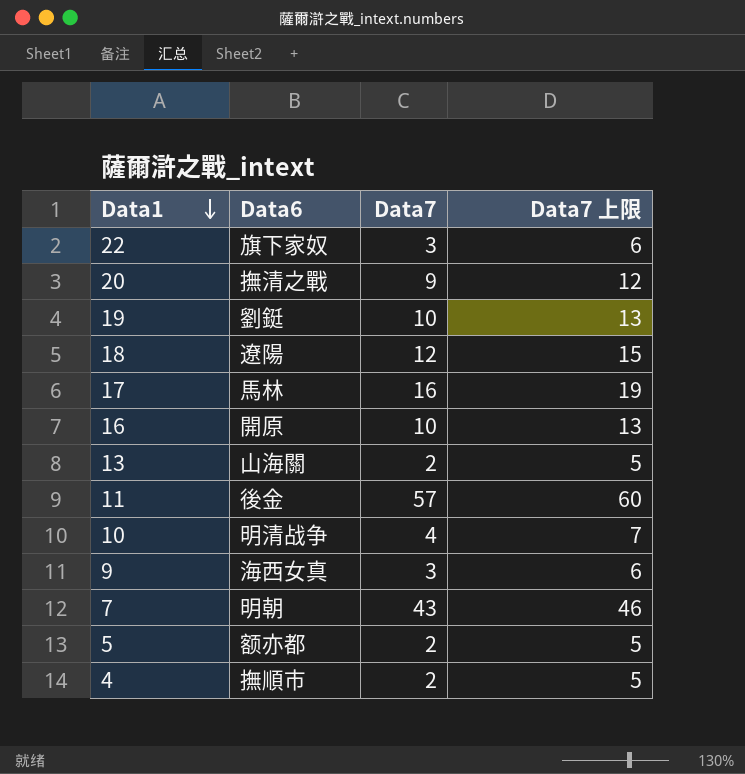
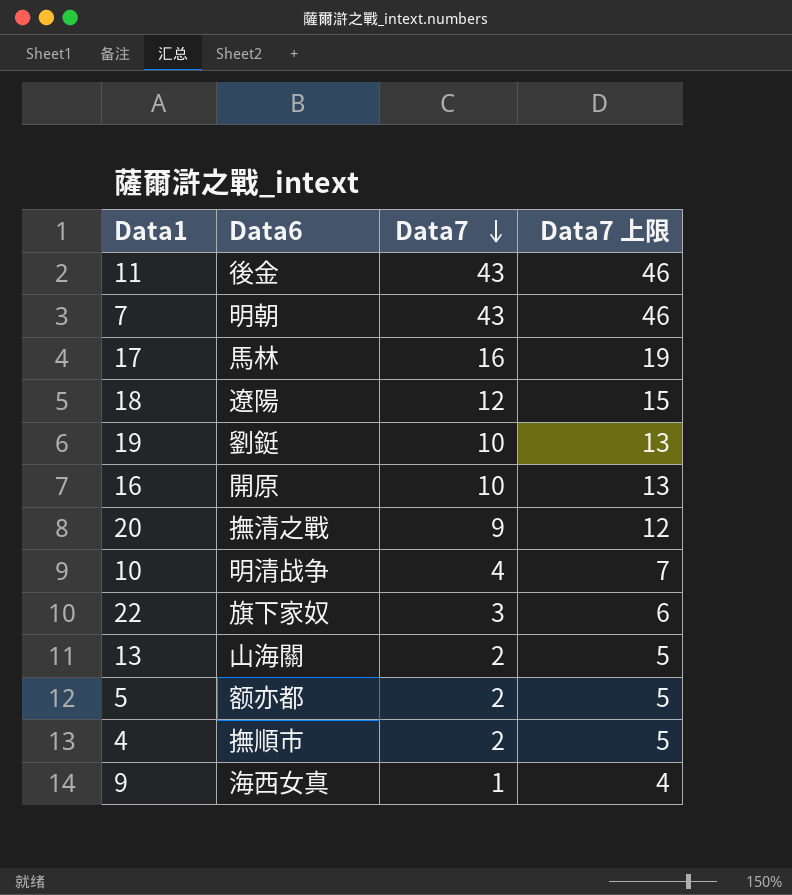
row order: Data1 descending -> Data7 descending
11 | Data7: 57 -> 43
11 | Data7 上限: 60 -> 46
9 | Data7: 3 -> 1
9 | Data7 上限: 6 -> 4

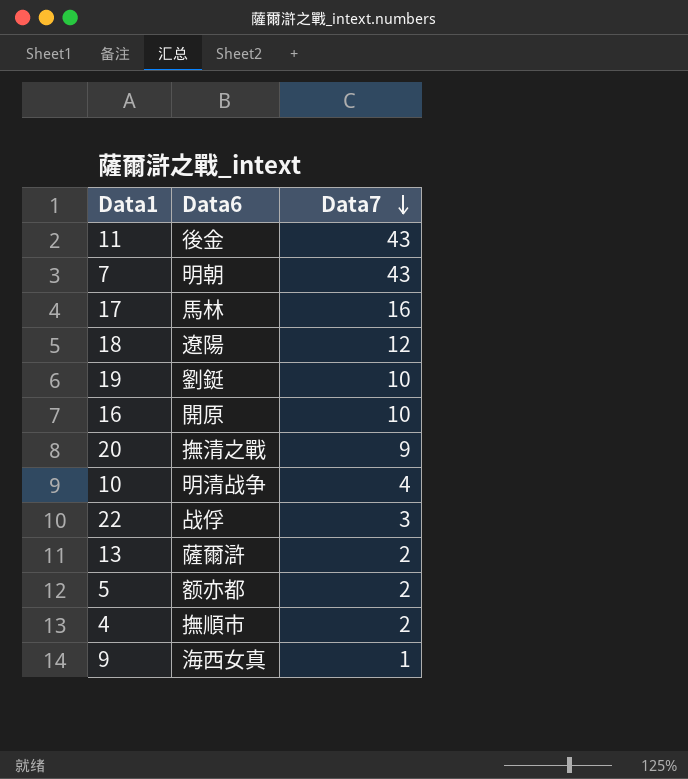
column Data7 上限 | formula: [Data7] + 3 -> none
22 | Data6: 旗下家奴 -> 战俘
13 | Data6: 山海關 -> 薩爾滸

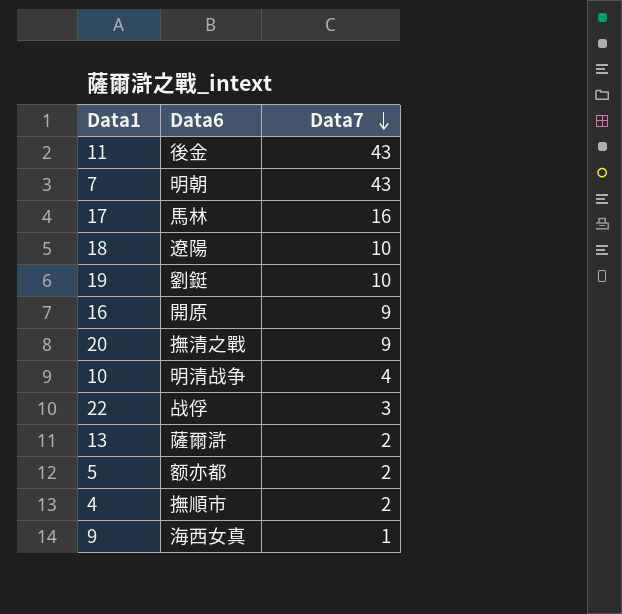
18 | Data7: 12 -> 10
16 | Data7: 10 -> 9

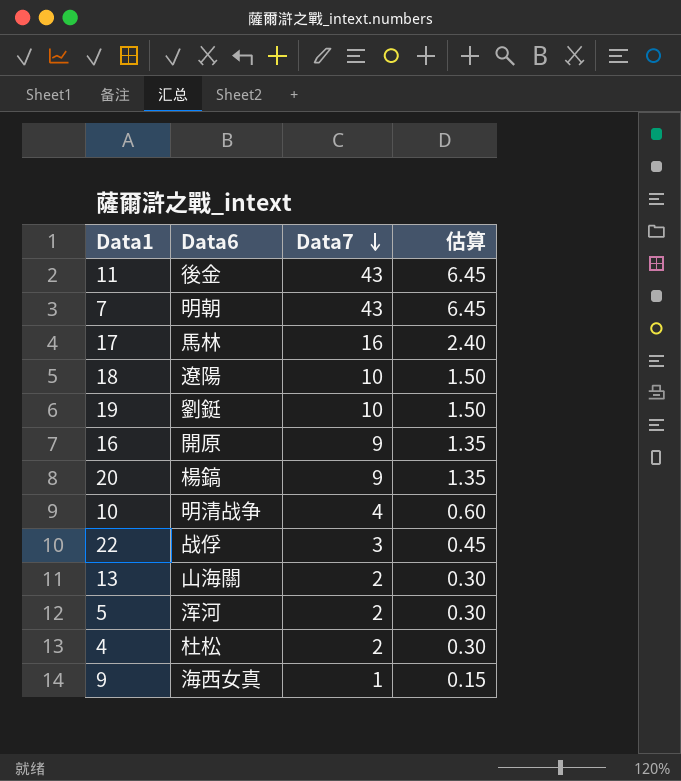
column 估算 | formula: none -> [Data7] * 0.15
20 | Data6: 撫清之戰 -> 楊鎬
13 | Data6: 薩爾滸 -> 山海關
5 | Data6: 额亦都 -> 浑河
4 | Data6: 撫順市 -> 杜松

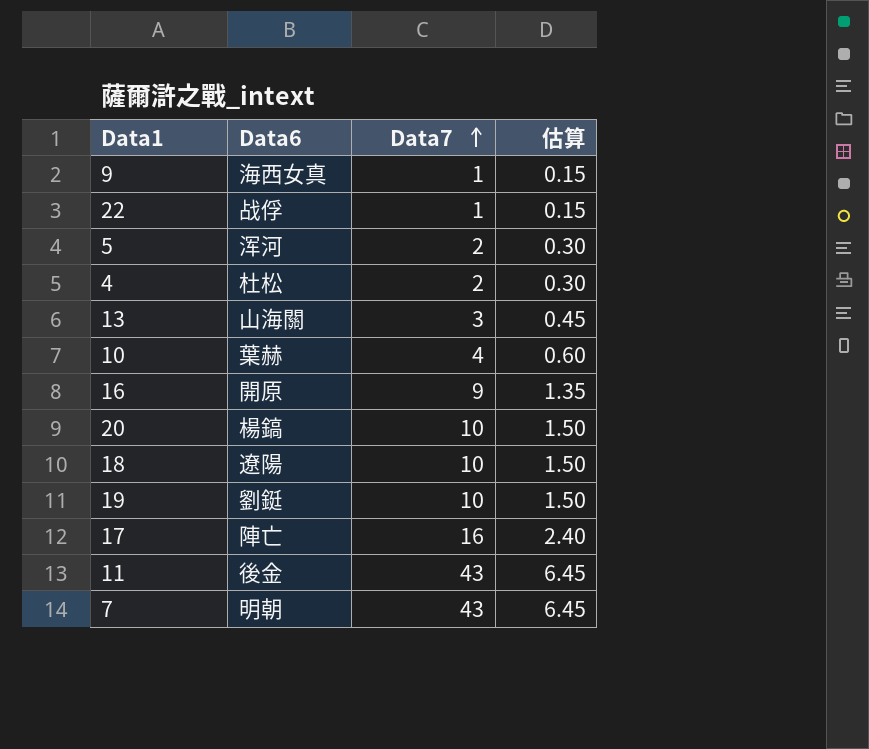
row order: Data7 descending -> Data7 ascending
22 | Data7: 3 -> 1
22 | 估算: 0.45 -> 0.15
13 | Data7: 2 -> 3
13 | 估算: 0.30 -> 0.45
10 | Data6: 明清战争 -> 葉赫
20 | Data7: 9 -> 10
20 | 估算: 1.35 -> 1.50
17 | Data6: 馬林 -> 陣亡

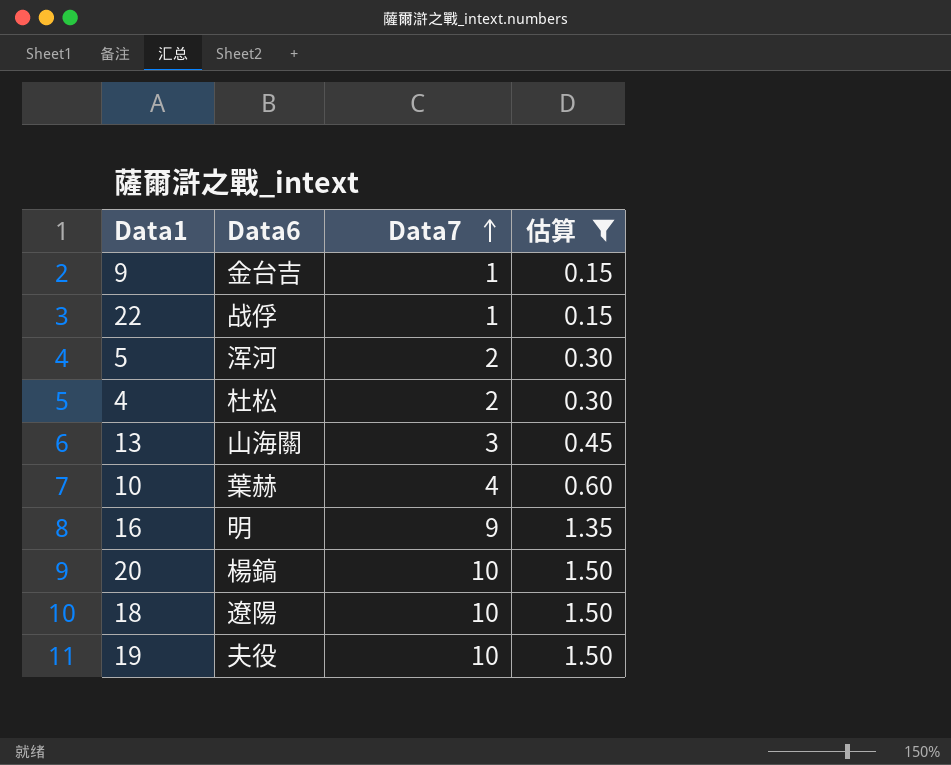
filter: none -> 估算 <= 1.50
9 | Data6: 海西女真 -> 金台吉
16 | Data6: 開原 -> 明
19 | Data6: 劉鋌 -> 夫役

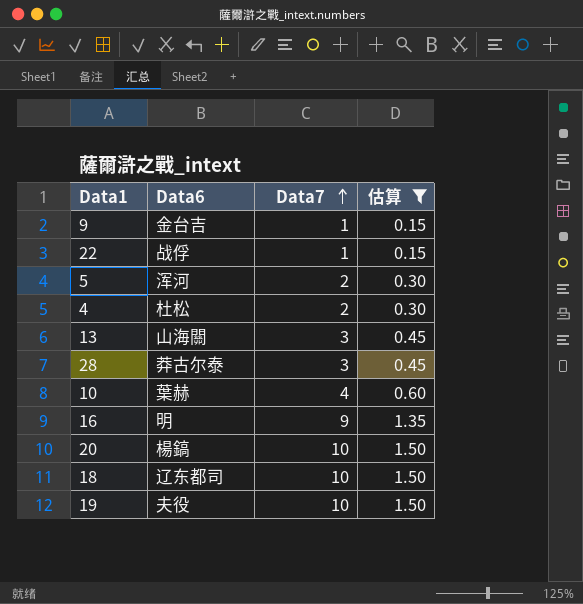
row 28: none -> 莽古尔泰 | 3 | 0.45
18 | Data6: 遼陽 -> 辽东都司

